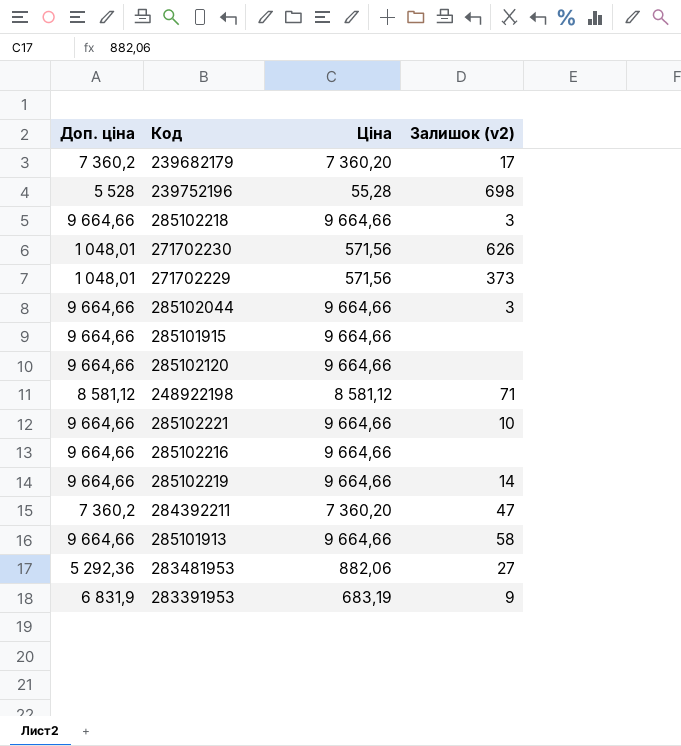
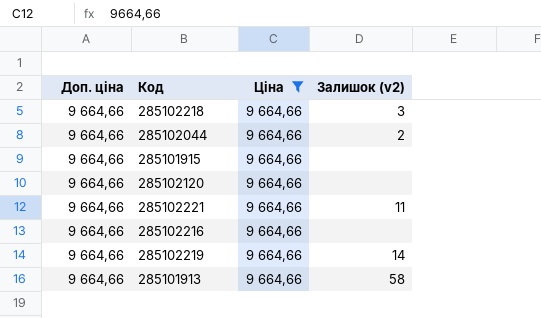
filter: none -> Ціна = 9 664,66
285102044 | Залишок (v2): 3 -> 2
285102221 | Залишок (v2): 10 -> 11

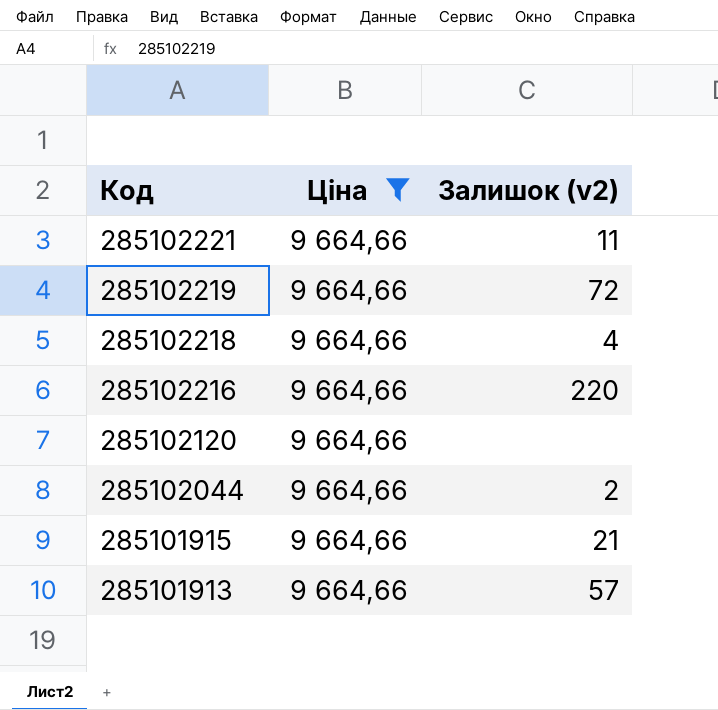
row order: none -> Код descending
column Доп. ціна | position: 1 -> none
285102219 | Залишок (v2): 14 -> 72
285102218 | Залишок (v2): 3 -> 4
285102216 | Залишок (v2): none -> 220
285101915 | Залишок (v2): none -> 21
285101913 | Залишок (v2): 58 -> 57

